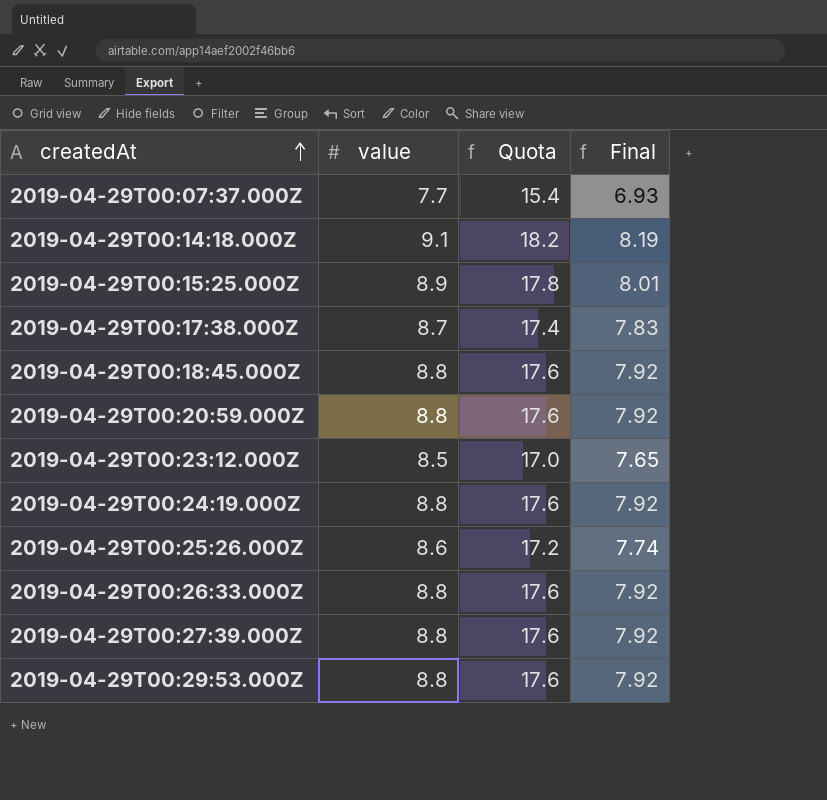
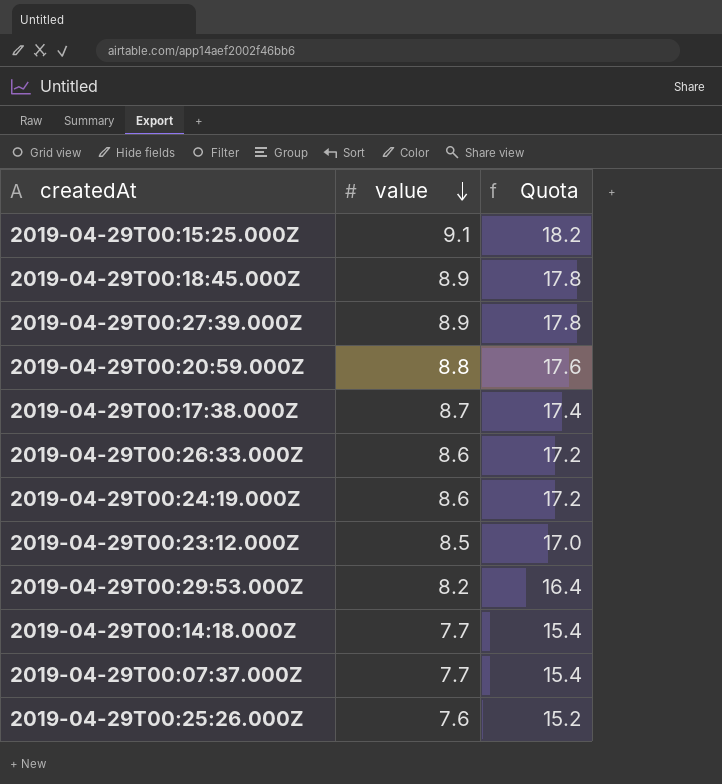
row order: createdAt ascending -> value descending
column Final | formula: [value] * 0.9 -> none
2019-04-29T00:15:25.000Z | value: 8.9 -> 9.1
2019-04-29T00:15:25.000Z | Quota: 17.8 -> 18.2
2019-04-29T00:18:45.000Z | value: 8.8 -> 8.9
2019-04-29T00:18:45.000Z | Quota: 17.6 -> 17.8
2019-04-29T00:27:39.000Z | value: 8.8 -> 8.9
2019-04-29T00:27:39.000Z | Quota: 17.6 -> 17.8
2019-04-29T00:26:33.000Z | value: 8.8 -> 8.6
2019-04-29T00:26:33.000Z | Quota: 17.6 -> 17.2
2019-04-29T00:24:19.000Z | value: 8.8 -> 8.6
2019-04-29T00:24:19.000Z | Quota: 17.6 -> 17.2
2019-04-29T00:29:53.000Z | value: 8.8 -> 8.2
2019-04-29T00:29:53.000Z | Quota: 17.6 -> 16.4
2019-04-29T00:14:18.000Z | value: 9.1 -> 7.7
2019-04-29T00:14:18.000Z | Quota: 18.2 -> 15.4
2019-04-29T00:25:26.000Z | value: 8.6 -> 7.6
2019-04-29T00:25:26.000Z | Quota: 17.2 -> 15.2

